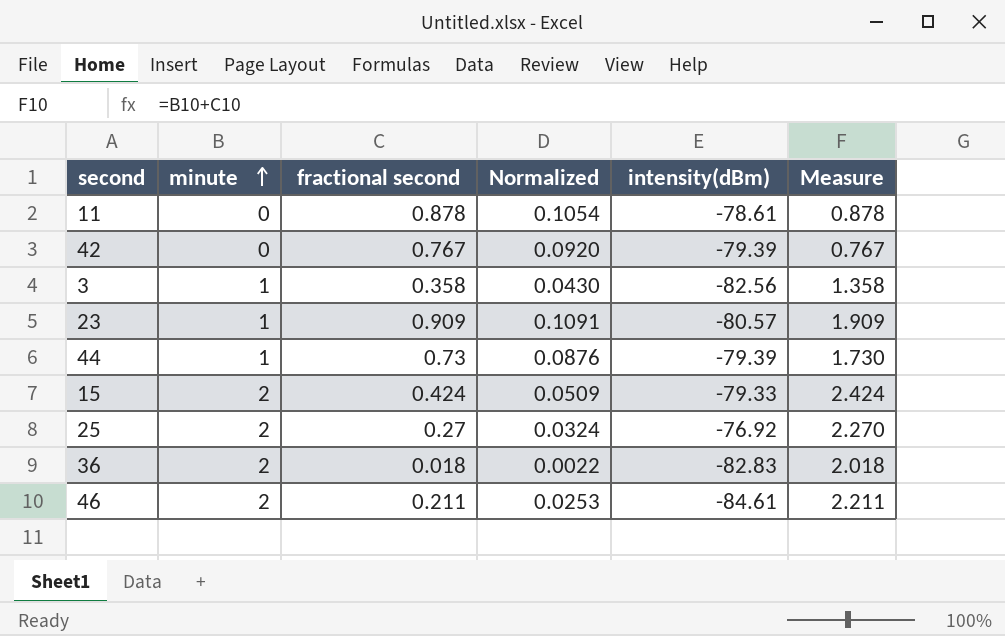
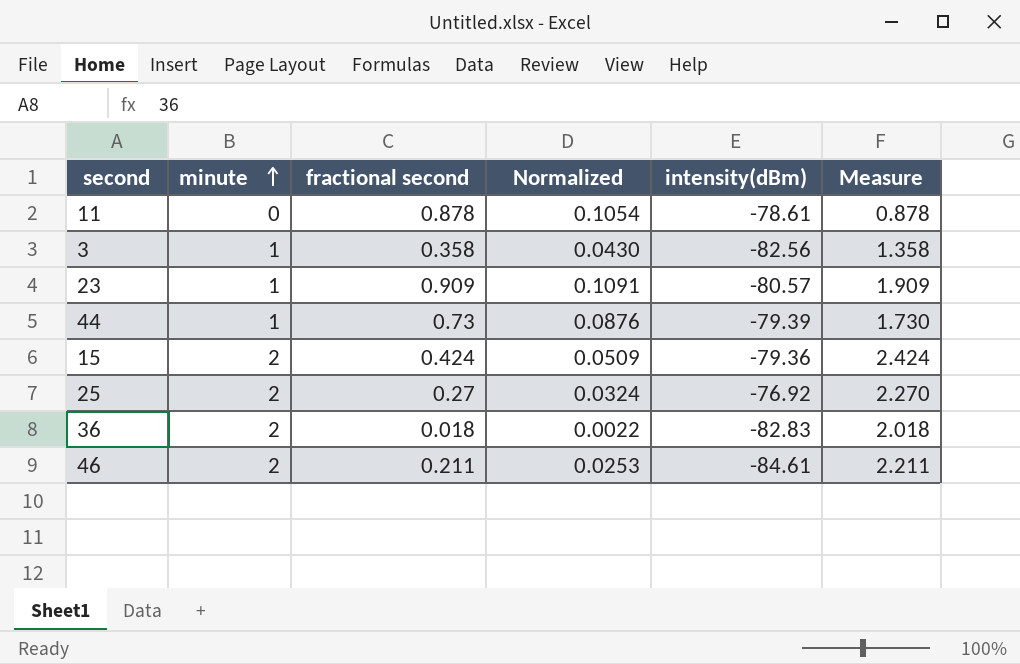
row 42: 0 | 0.767 | 0.0920 | -79.39 | 0.767 -> none
15 | intensity(dBm): -79.33 -> -79.36

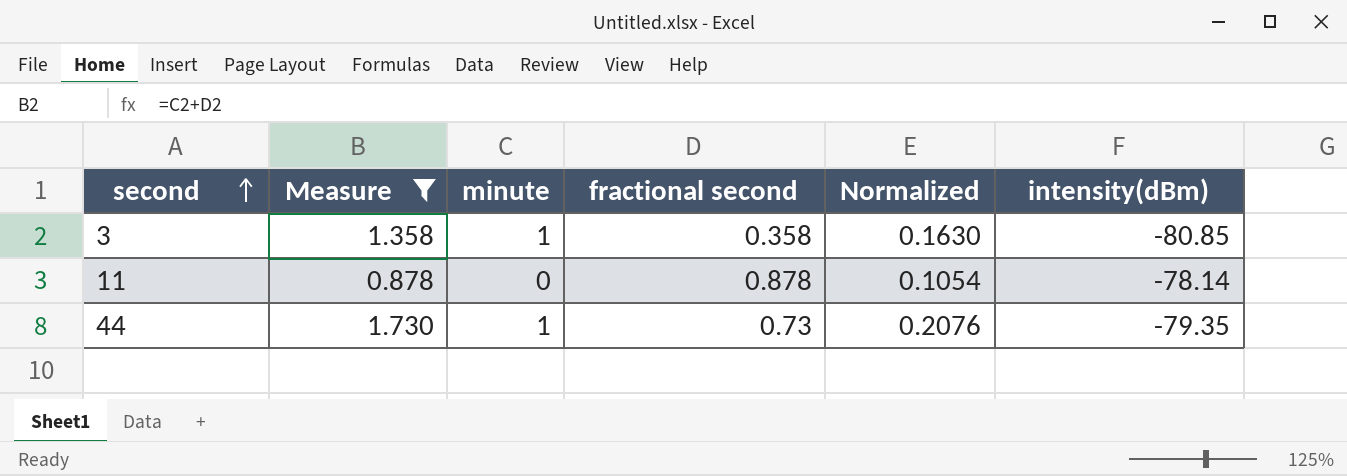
filter: none -> Measure <= 1.730
row order: minute ascending -> second ascending
column Measure | position: 6 -> 2
column Normalized | formula: [fractional second] * 0.12 -> [Measure] * 0.12
3 | intensity(dBm): -82.56 -> -80.85
11 | intensity(dBm): -78.61 -> -78.14
44 | intensity(dBm): -79.39 -> -79.35

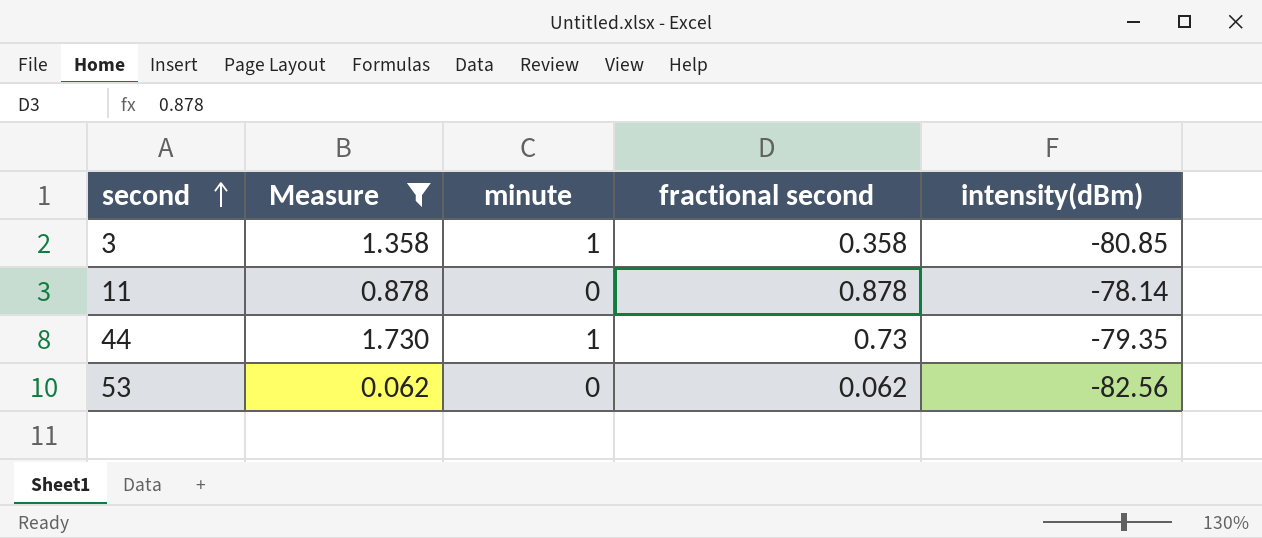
column Normalized | formula: [Measure] * 0.12 -> none
row 53: none -> 0.062 | 0 | 0.062 | -82.56

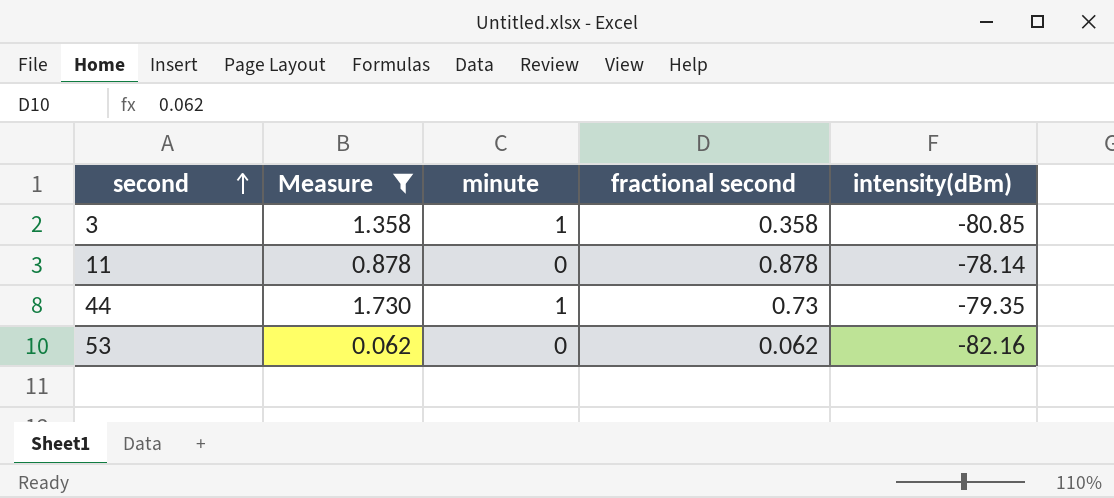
53 | intensity(dBm): -82.56 -> -82.16

